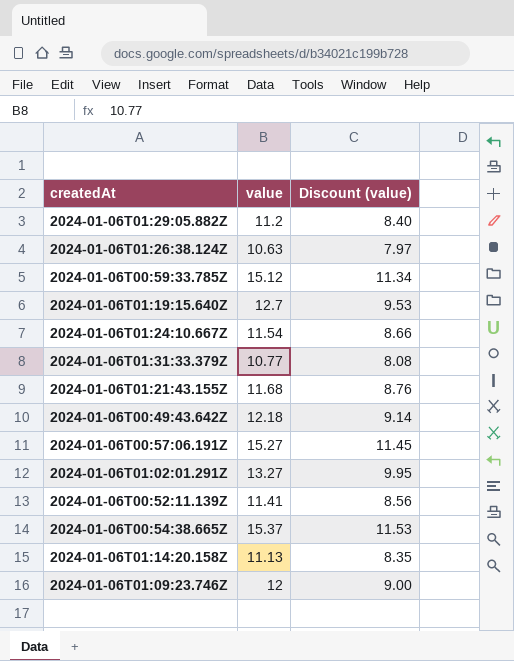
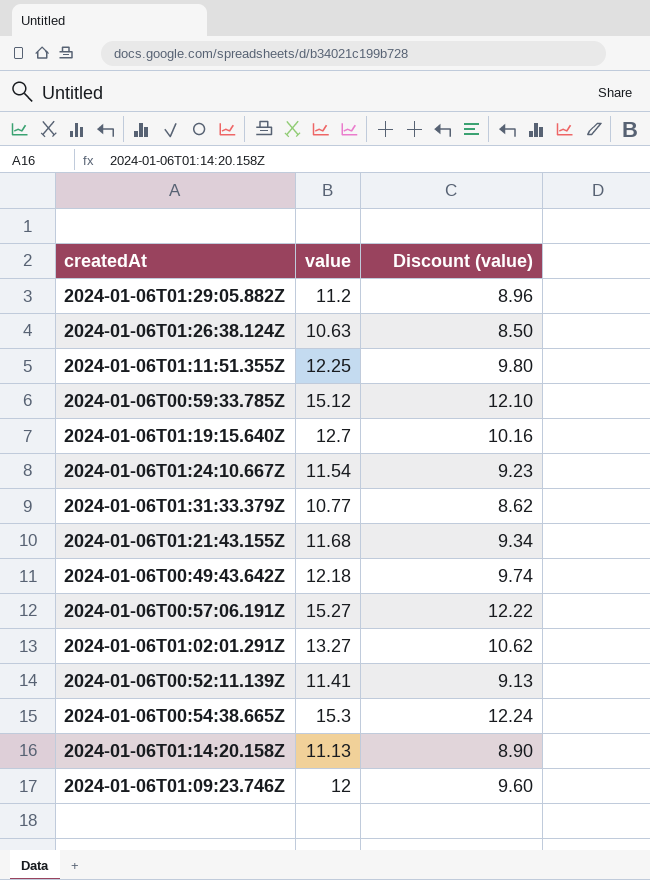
column Discount (value) | formula: [value] * 0.75 -> [value] * 0.8
row 2024-01-06T01:11:51.355Z: none -> 12.25 | 9.80
2024-01-06T00:54:38.665Z | value: 15.37 -> 15.3

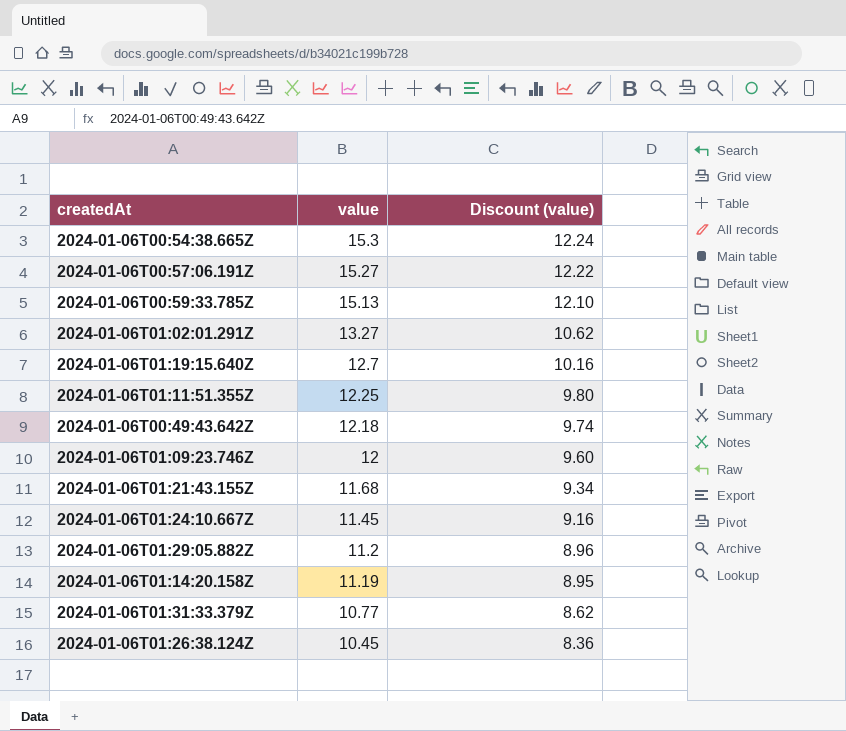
row order: none -> value descending
row 2024-01-06T00:52:11.139Z: 11.41 | 9.13 -> none
2024-01-06T00:59:33.785Z | value: 15.12 -> 15.13
2024-01-06T01:24:10.667Z | value: 11.54 -> 11.45
2024-01-06T01:24:10.667Z | Discount (value): 9.23 -> 9.16
2024-01-06T01:14:20.158Z | value: 11.13 -> 11.19
2024-01-06T01:14:20.158Z | Discount (value): 8.90 -> 8.95
2024-01-06T01:26:38.124Z | value: 10.63 -> 10.45
2024-01-06T01:26:38.124Z | Discount (value): 8.50 -> 8.36

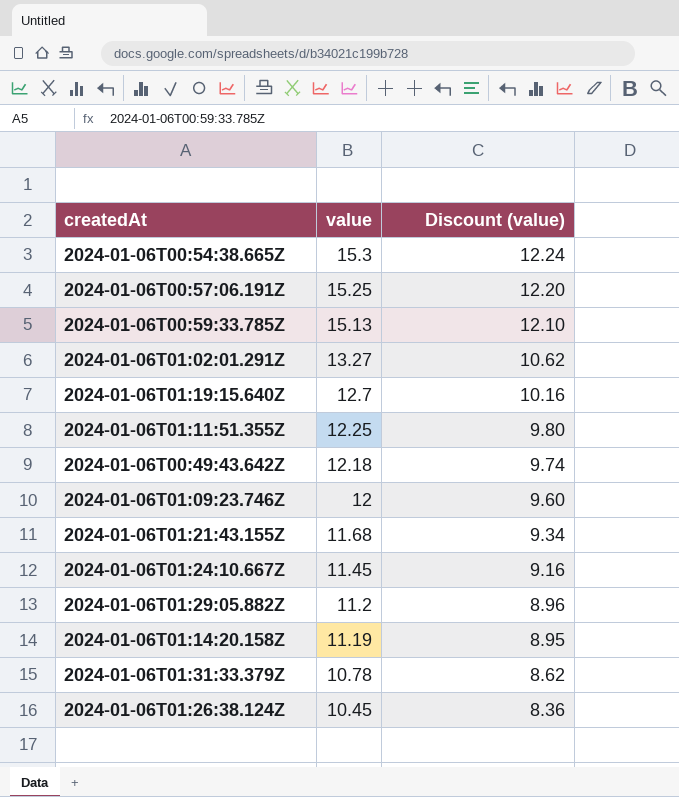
2024-01-06T00:57:06.191Z | value: 15.27 -> 15.25
2024-01-06T00:57:06.191Z | Discount (value): 12.22 -> 12.20
2024-01-06T01:31:33.379Z | value: 10.77 -> 10.78

